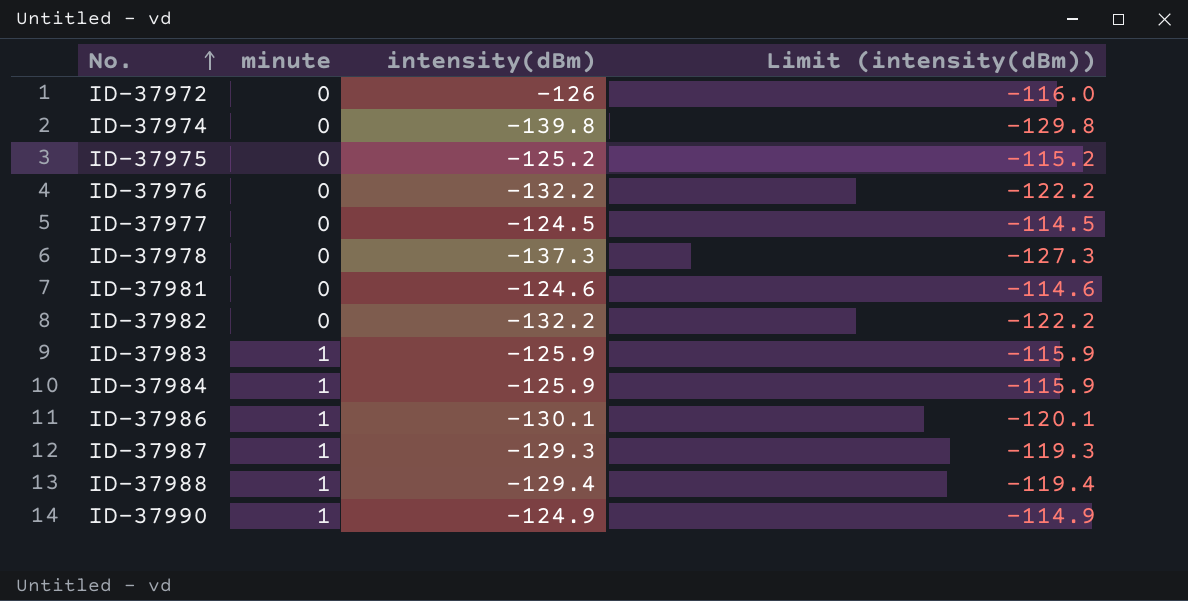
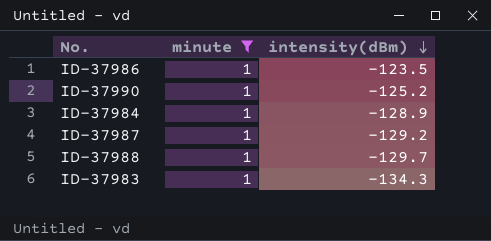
filter: none -> minute = 1
row order: No. ascending -> intensity(dBm) descending
column Limit (intensity(dBm)) | formula: [intensity(dBm)] + 10 -> none
ID-37986 | intensity(dBm): -130.1 -> -123.5
ID-37990 | intensity(dBm): -124.9 -> -125.2
ID-37984 | intensity(dBm): -125.9 -> -128.9
ID-37987 | intensity(dBm): -129.3 -> -129.2
ID-37988 | intensity(dBm): -129.4 -> -129.7
ID-37983 | intensity(dBm): -125.9 -> -134.3

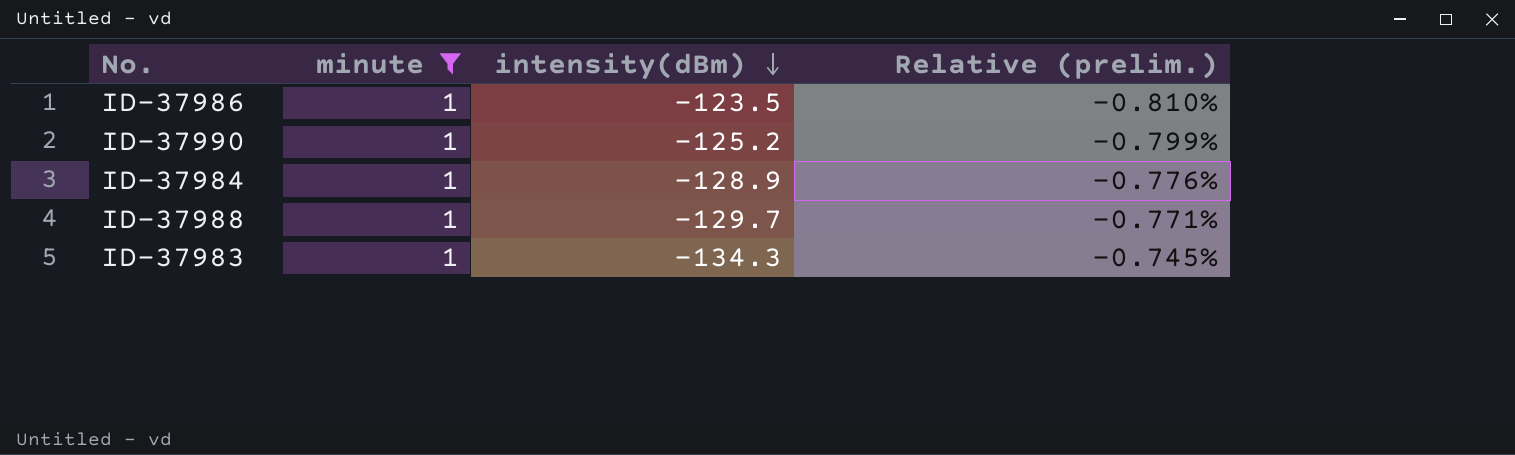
column Relative (prelim.) | formula: none -> [minute] / [intensity(dBm)]
row ID-37987: 1 | -129.2 -> none

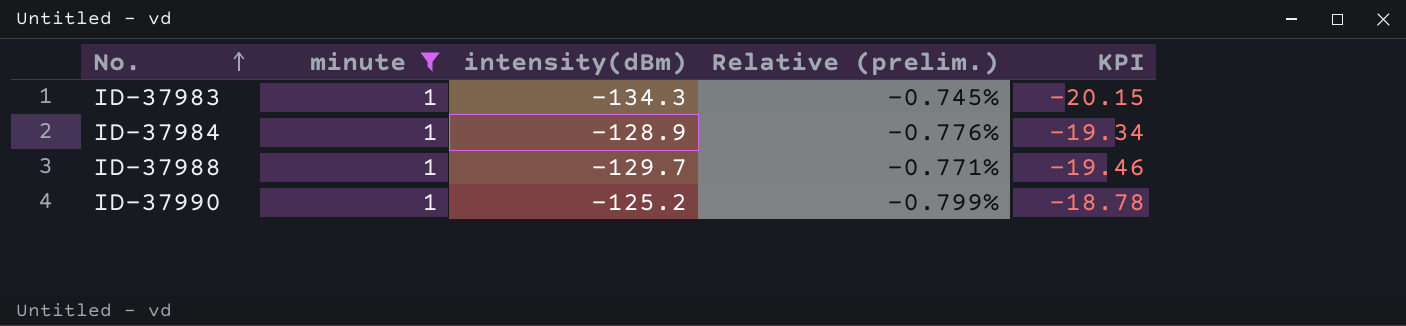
row order: intensity(dBm) descending -> No. ascending
column KPI | formula: none -> [intensity(dBm)] * 0.15
row ID-37986: 1 | -123.5 | -0.810% -> none

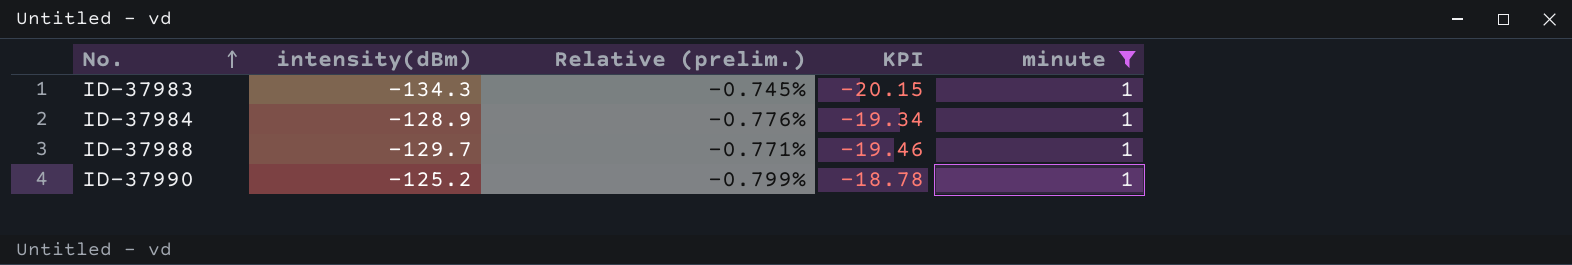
column minute | position: 2 -> 5

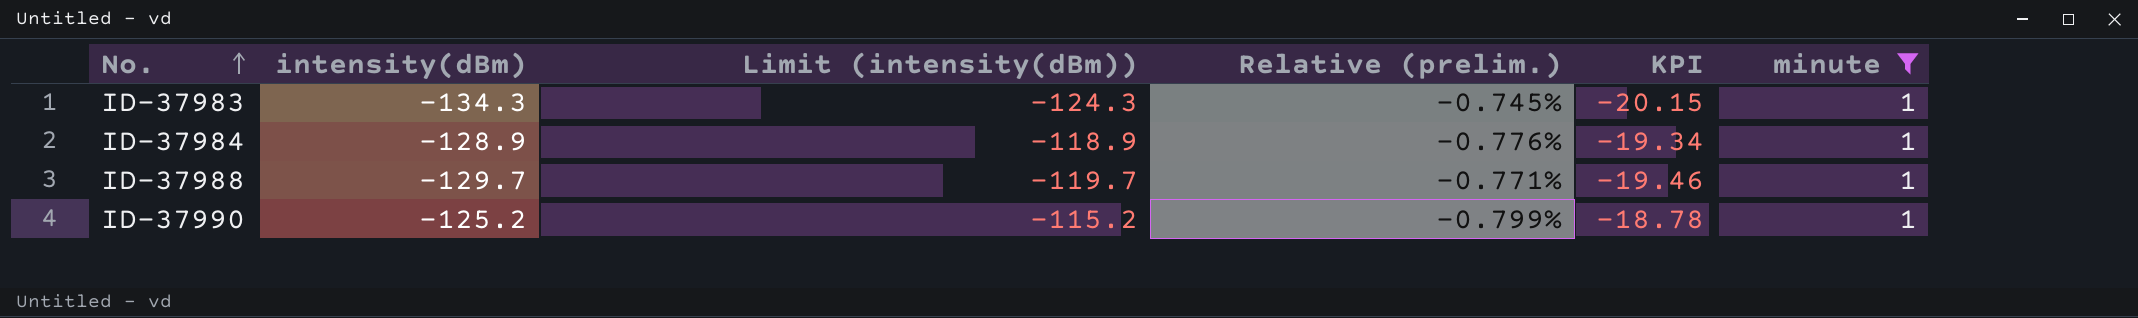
column Limit (intensity(dBm)) | formula: none -> [intensity(dBm)] + 10

